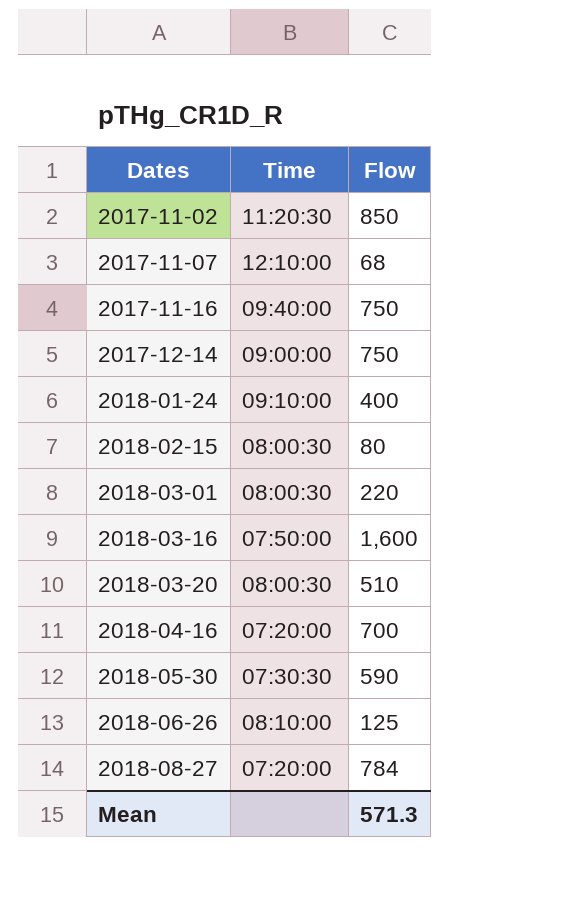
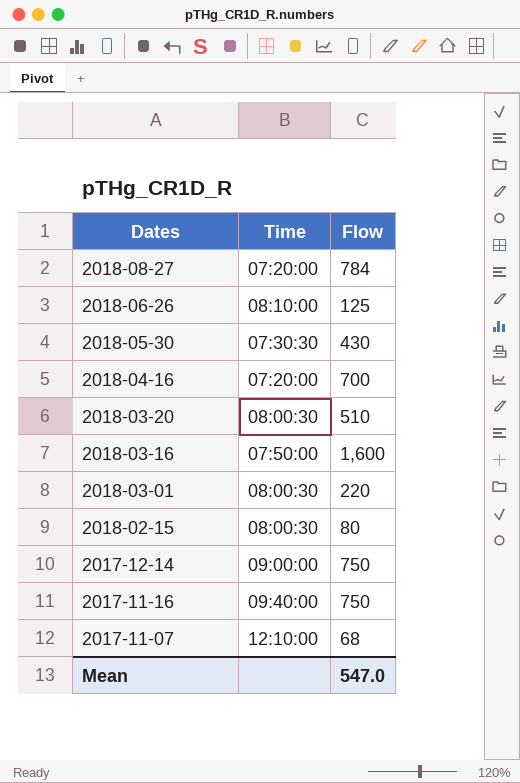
row order: Dates ascending -> Dates descending
row 2017-11-02: 11:20:30 | 850 -> none
row 2018-01-24: 09:10:00 | 400 -> none
2018-05-30 | Flow: 590 -> 430
Mean | Flow: 571.3 -> 547.0

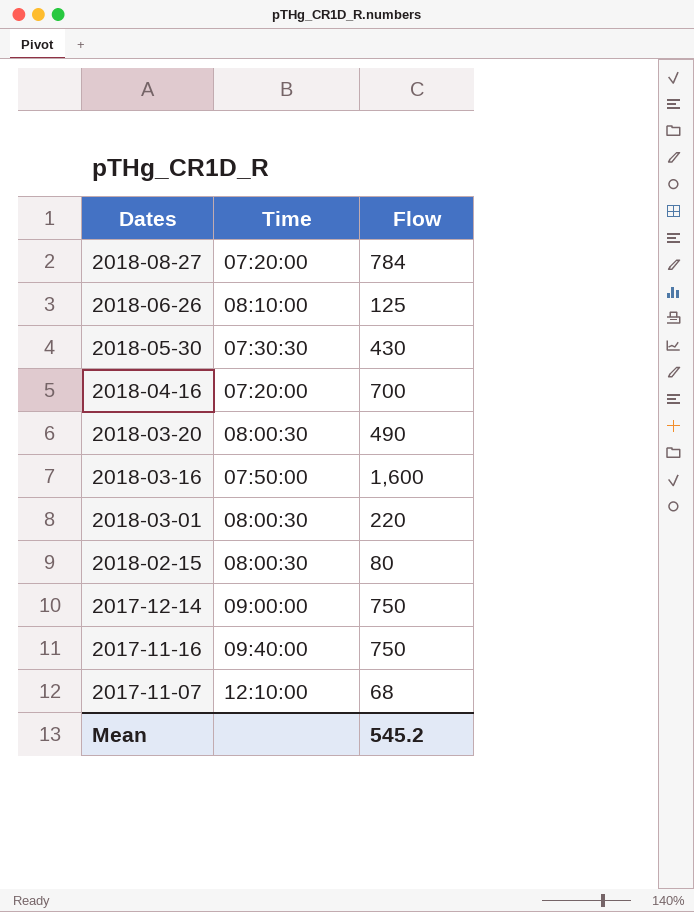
2018-03-20 | Flow: 510 -> 490
Mean | Flow: 547.0 -> 545.2

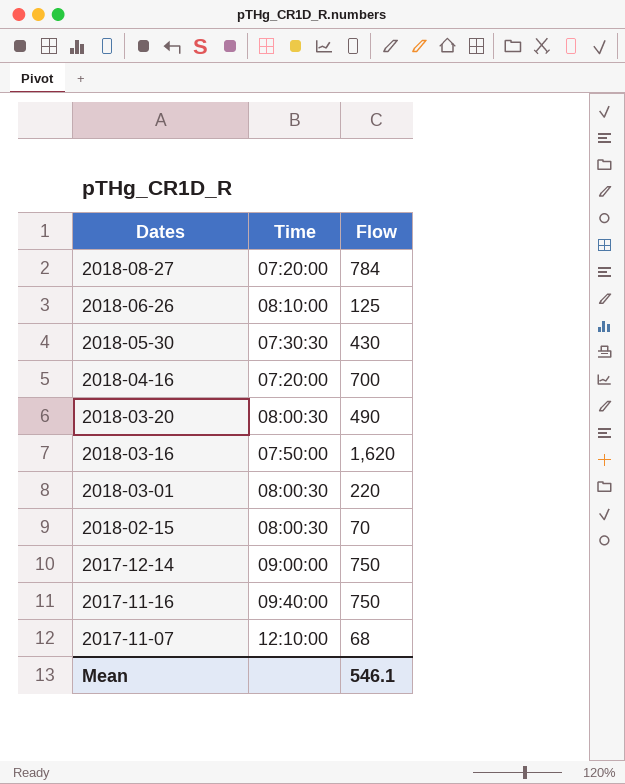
2018-03-16 | Flow: 1,600 -> 1,620
2018-02-15 | Flow: 80 -> 70
Mean | Flow: 545.2 -> 546.1

